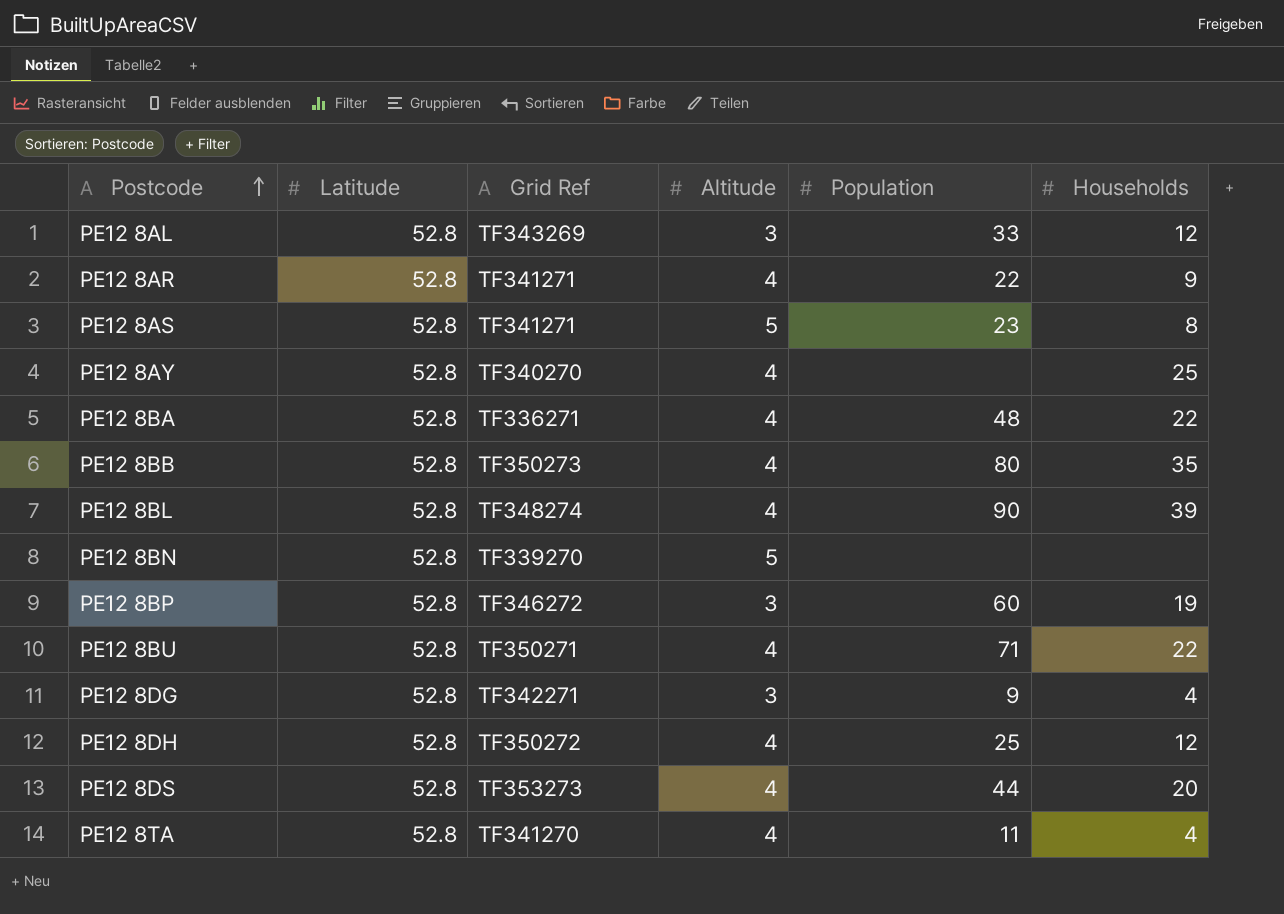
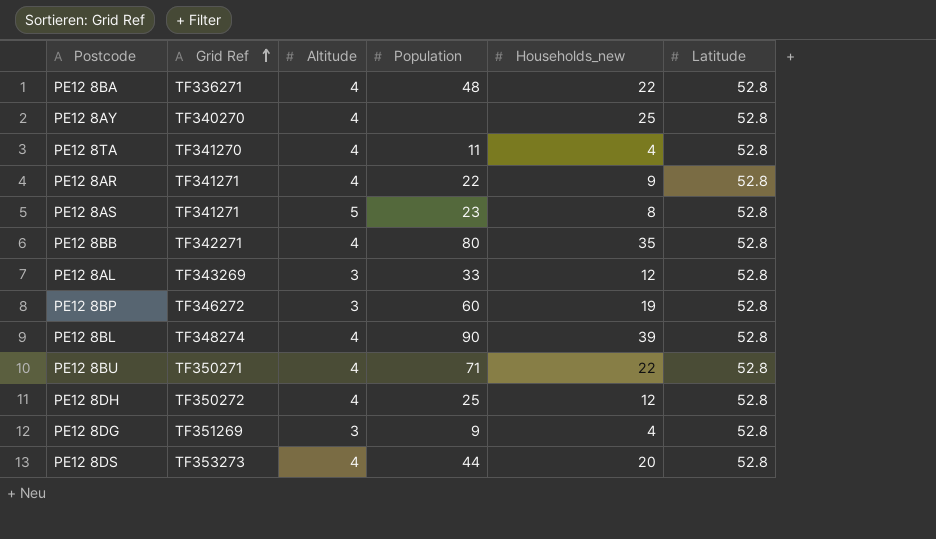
row order: Postcode ascending -> Grid Ref ascending
column name: Households -> Households_new
column Latitude | position: 2 -> 6
row PE12 8BN: 52.8 | TF339270 | 5 | none | none -> none
PE12 8BB | Grid Ref: TF350273 -> TF342271
PE12 8DG | Grid Ref: TF342271 -> TF351269

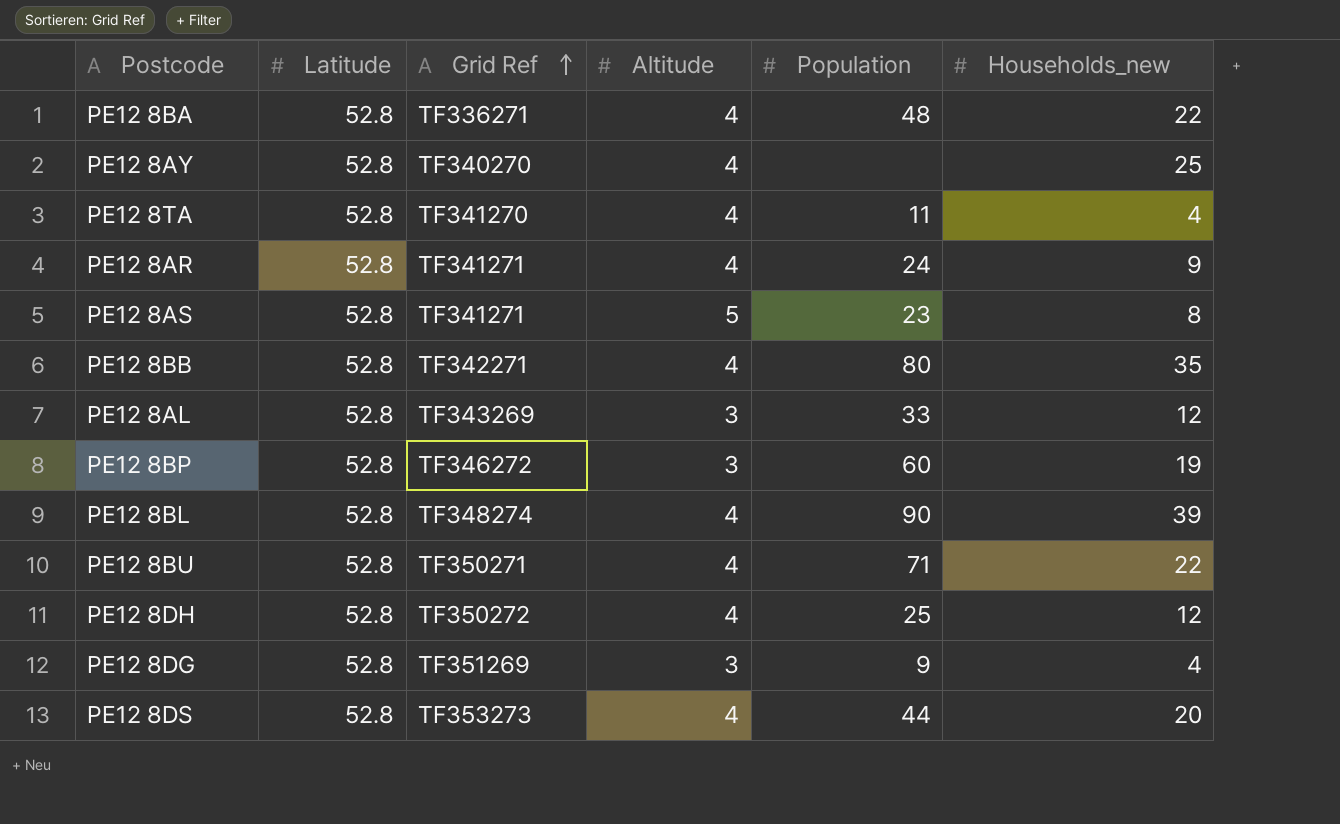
column Latitude | position: 6 -> 2
PE12 8AR | Population: 22 -> 24

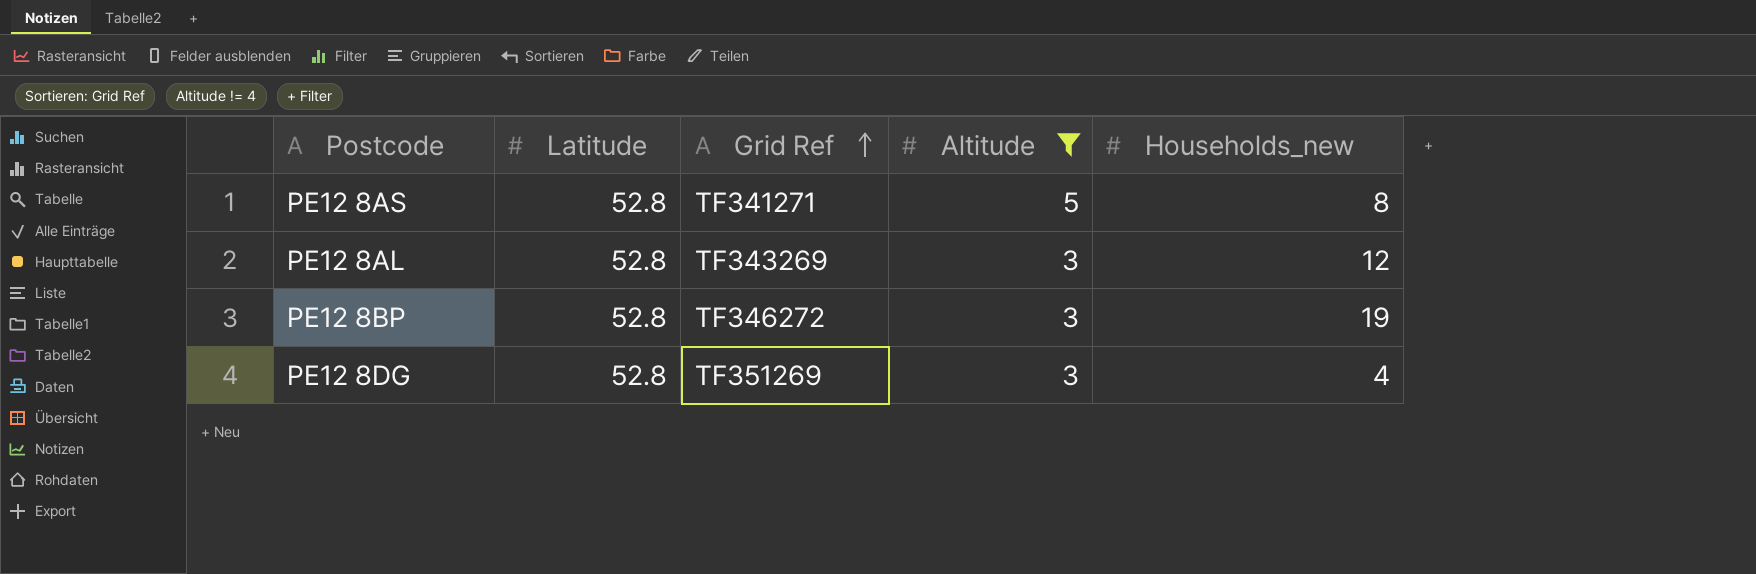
filter: none -> Altitude != 4
column Population | position: 5 -> none

